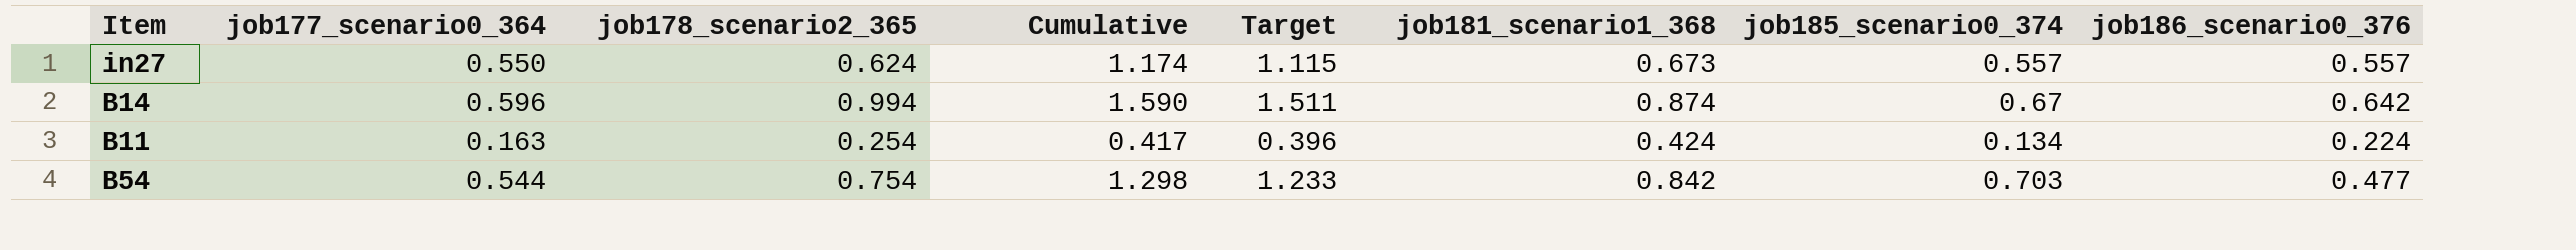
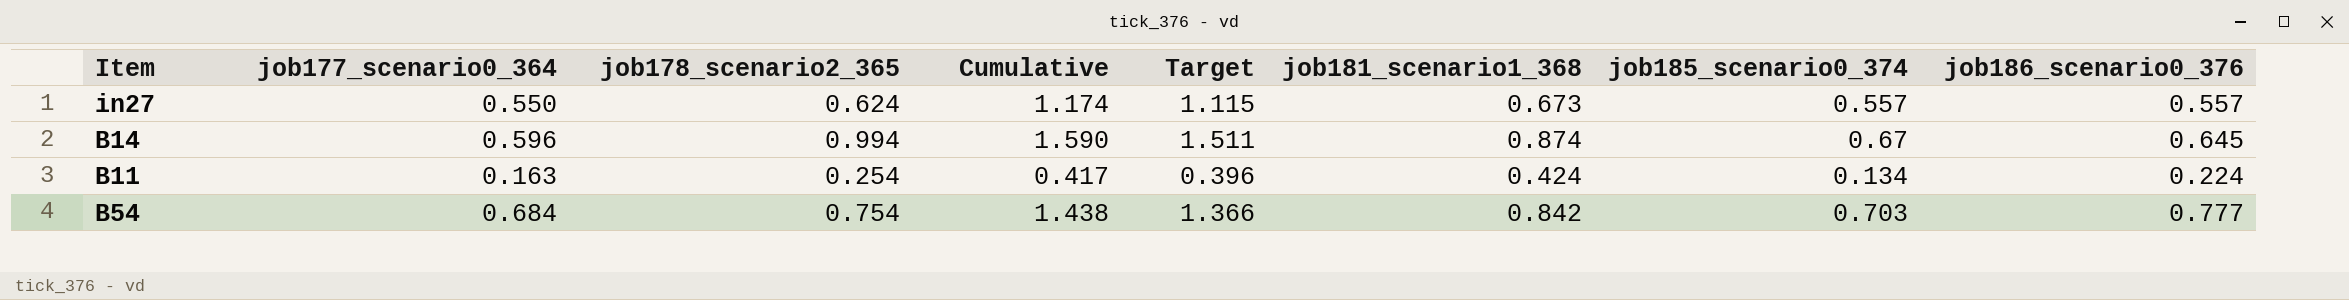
B14 | job186_scenario0_376: 0.642 -> 0.645
B54 | job177_scenario0_364: 0.544 -> 0.684
B54 | Cumulative: 1.298 -> 1.438
B54 | Target: 1.233 -> 1.366
B54 | job186_scenario0_376: 0.477 -> 0.777

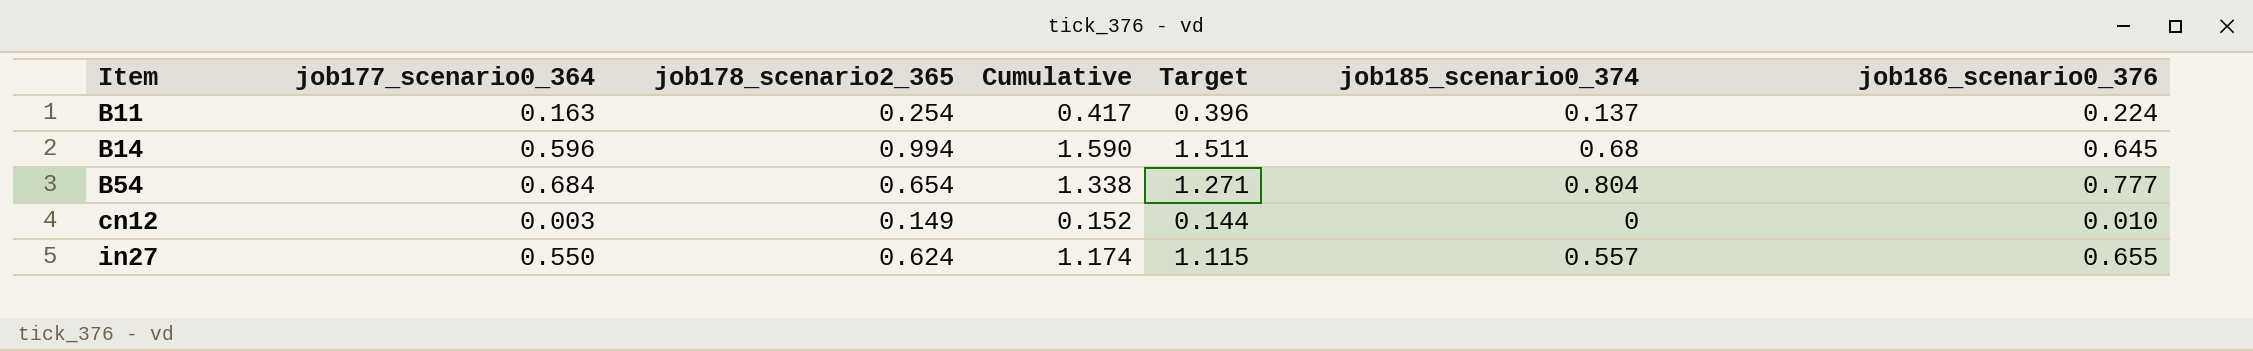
row order: none -> Item ascending
column job181_scenario1_368 | position: 6 -> none
B11 | job185_scenario0_374: 0.134 -> 0.137
B14 | job185_scenario0_374: 0.67 -> 0.68
B54 | job178_scenario2_365: 0.754 -> 0.654
B54 | Cumulative: 1.438 -> 1.338
B54 | Target: 1.366 -> 1.271
B54 | job185_scenario0_374: 0.703 -> 0.804
row cn12: none -> 0.003 | 0.149 | 0.152 | 0.144 | 0 | 0.010
in27 | job186_scenario0_376: 0.557 -> 0.655

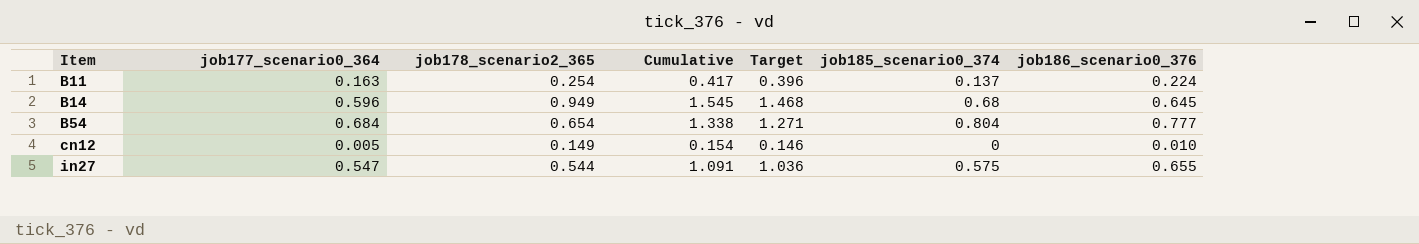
B14 | job178_scenario2_365: 0.994 -> 0.949
B14 | Cumulative: 1.590 -> 1.545
B14 | Target: 1.511 -> 1.468
cn12 | job177_scenario0_364: 0.003 -> 0.005
cn12 | Cumulative: 0.152 -> 0.154
cn12 | Target: 0.144 -> 0.146
in27 | job177_scenario0_364: 0.550 -> 0.547
in27 | job178_scenario2_365: 0.624 -> 0.544
in27 | Cumulative: 1.174 -> 1.091
in27 | Target: 1.115 -> 1.036
in27 | job185_scenario0_374: 0.557 -> 0.575

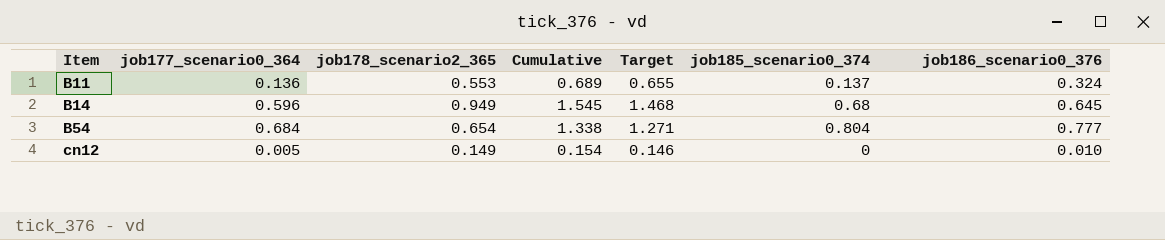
row in27: 0.547 | 0.544 | 1.091 | 1.036 | 0.575 | 0.655 -> none
B11 | job177_scenario0_364: 0.163 -> 0.136
B11 | job178_scenario2_365: 0.254 -> 0.553
B11 | Cumulative: 0.417 -> 0.689
B11 | Target: 0.396 -> 0.655
B11 | job186_scenario0_376: 0.224 -> 0.324

